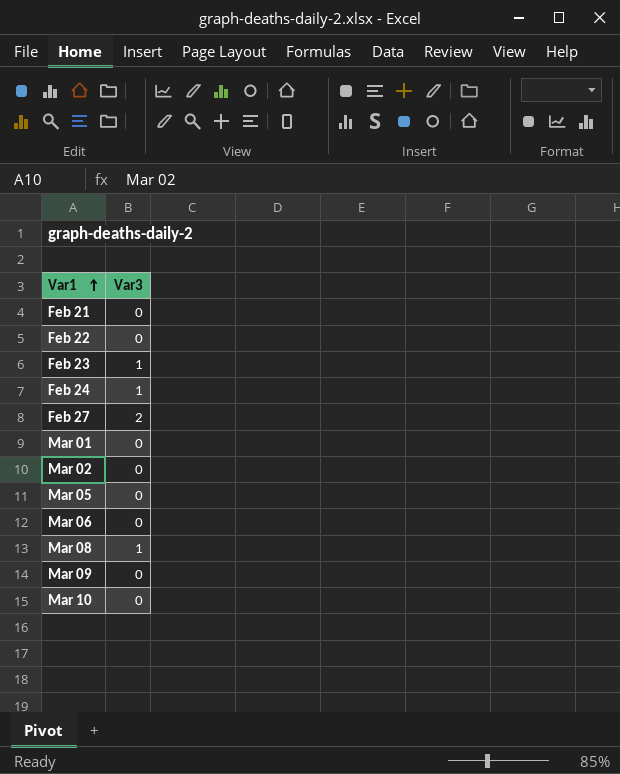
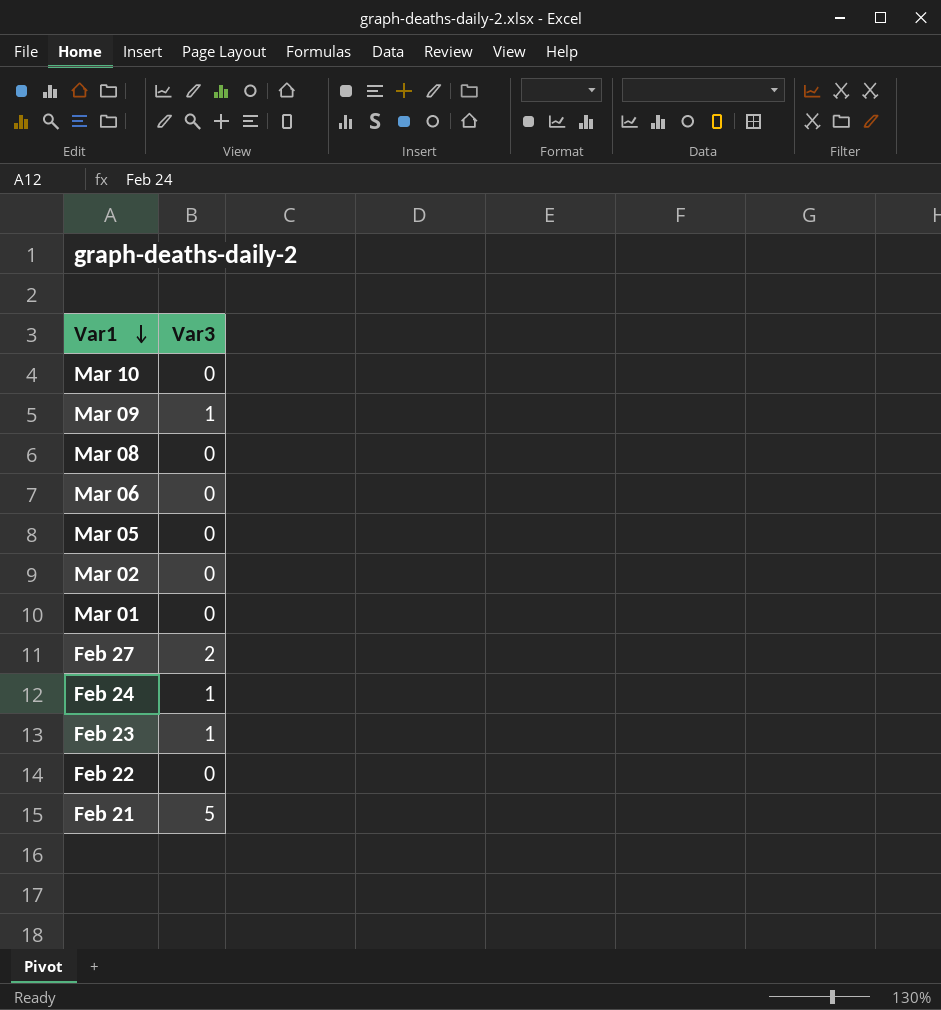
row order: Var1 ascending -> Var1 descending
Mar 09 | Var3: 0 -> 1
Mar 08 | Var3: 1 -> 0
Feb 21 | Var3: 0 -> 5

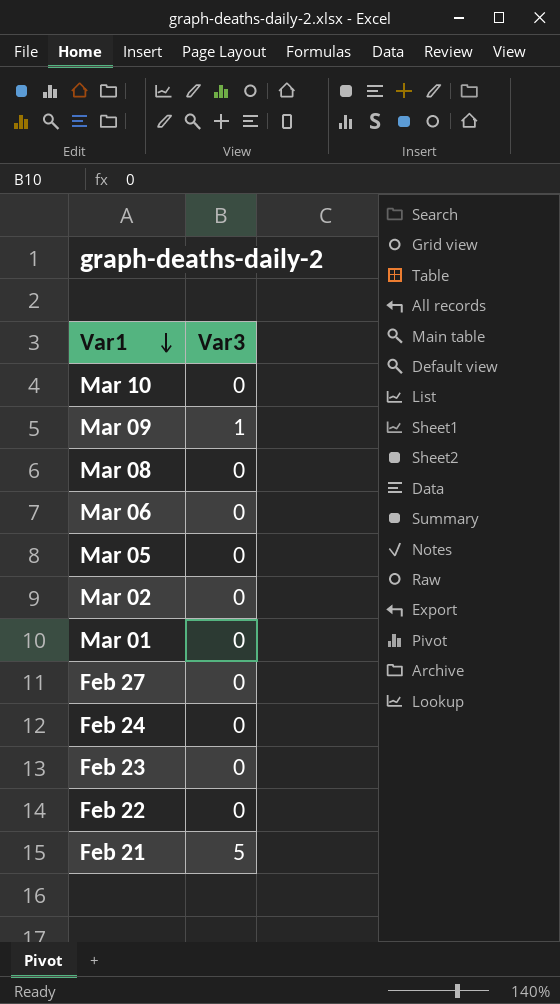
Feb 27 | Var3: 2 -> 0
Feb 24 | Var3: 1 -> 0
Feb 23 | Var3: 1 -> 0

